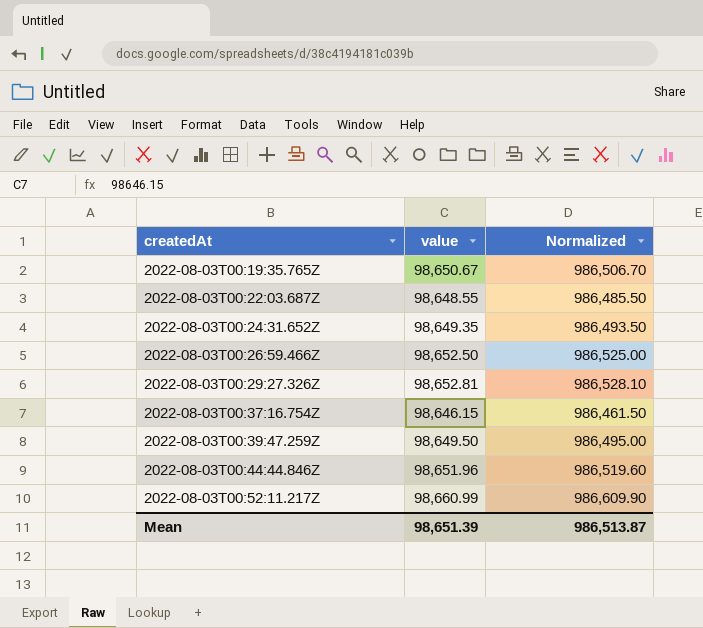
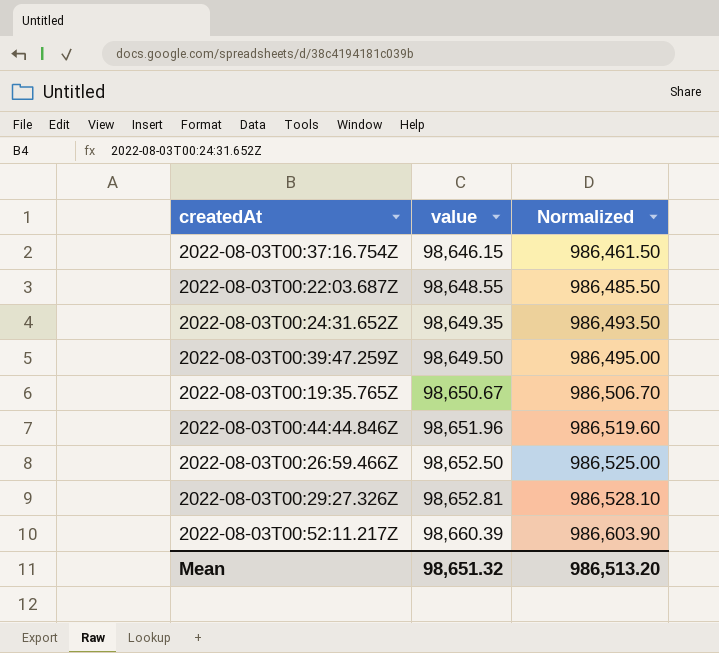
row order: createdAt ascending -> value ascending
2022-08-03T00:52:11.217Z | value: 98,660.99 -> 98,660.39
2022-08-03T00:52:11.217Z | Normalized: 986,609.90 -> 986,603.90
Mean | value: 98,651.39 -> 98,651.32
Mean | Normalized: 986,513.87 -> 986,513.20

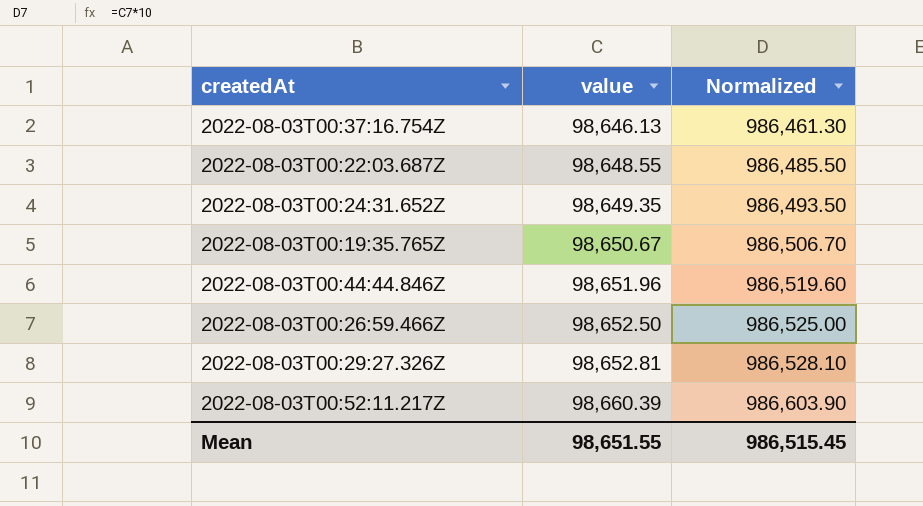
row 2022-08-03T00:39:47.259Z: 98,649.50 | 986,495.00 -> none
2022-08-03T00:37:16.754Z | value: 98,646.15 -> 98,646.13
2022-08-03T00:37:16.754Z | Normalized: 986,461.50 -> 986,461.30
Mean | value: 98,651.32 -> 98,651.55
Mean | Normalized: 986,513.20 -> 986,515.45

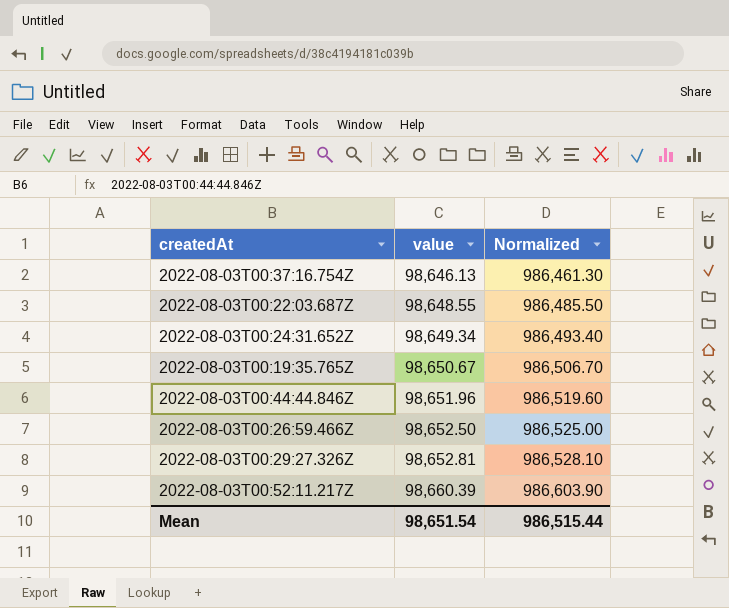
2022-08-03T00:24:31.652Z | value: 98,649.35 -> 98,649.34
2022-08-03T00:24:31.652Z | Normalized: 986,493.50 -> 986,493.40
Mean | value: 98,651.55 -> 98,651.54
Mean | Normalized: 986,515.45 -> 986,515.44

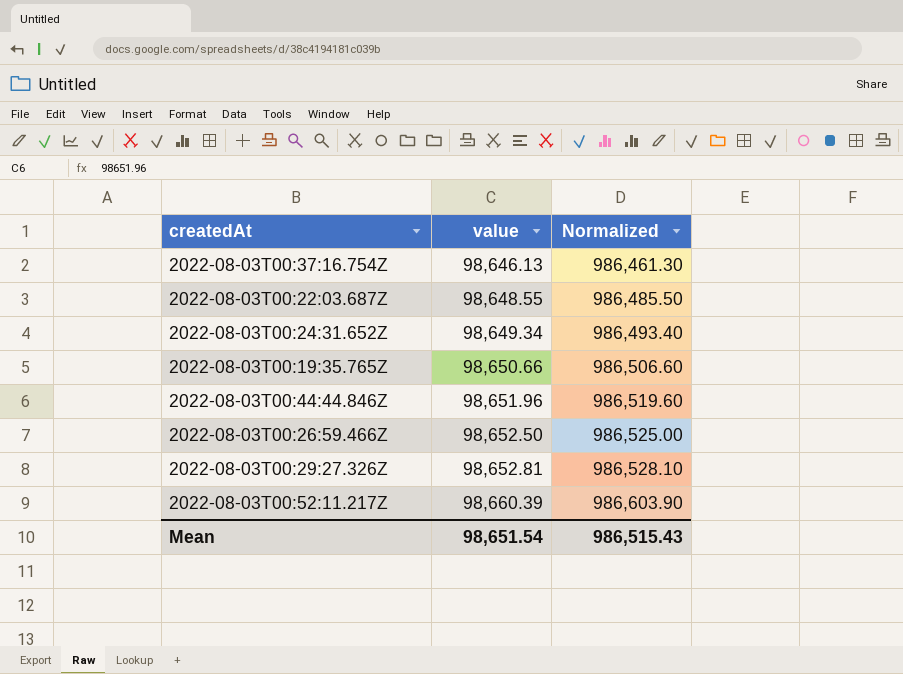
2022-08-03T00:19:35.765Z | value: 98,650.67 -> 98,650.66
2022-08-03T00:19:35.765Z | Normalized: 986,506.70 -> 986,506.60
Mean | Normalized: 986,515.44 -> 986,515.43

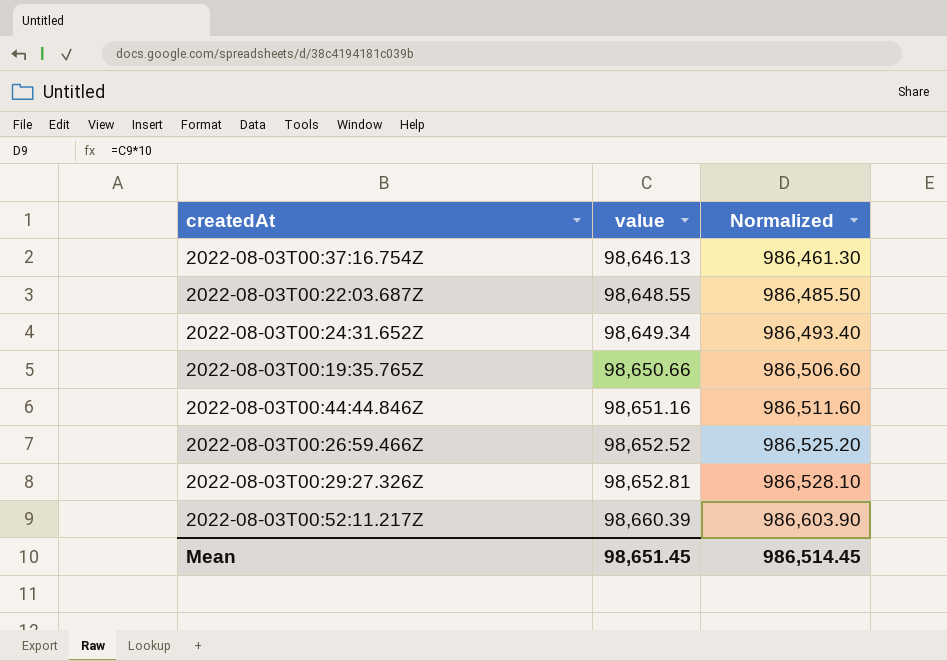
2022-08-03T00:44:44.846Z | value: 98,651.96 -> 98,651.16
2022-08-03T00:44:44.846Z | Normalized: 986,519.60 -> 986,511.60
2022-08-03T00:26:59.466Z | value: 98,652.50 -> 98,652.52
2022-08-03T00:26:59.466Z | Normalized: 986,525.00 -> 986,525.20
Mean | value: 98,651.54 -> 98,651.45
Mean | Normalized: 986,515.43 -> 986,514.45

